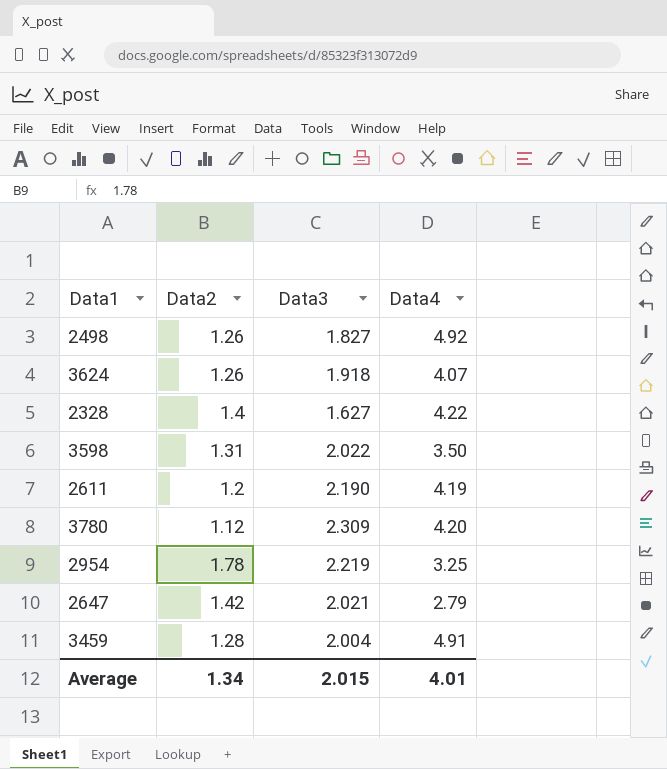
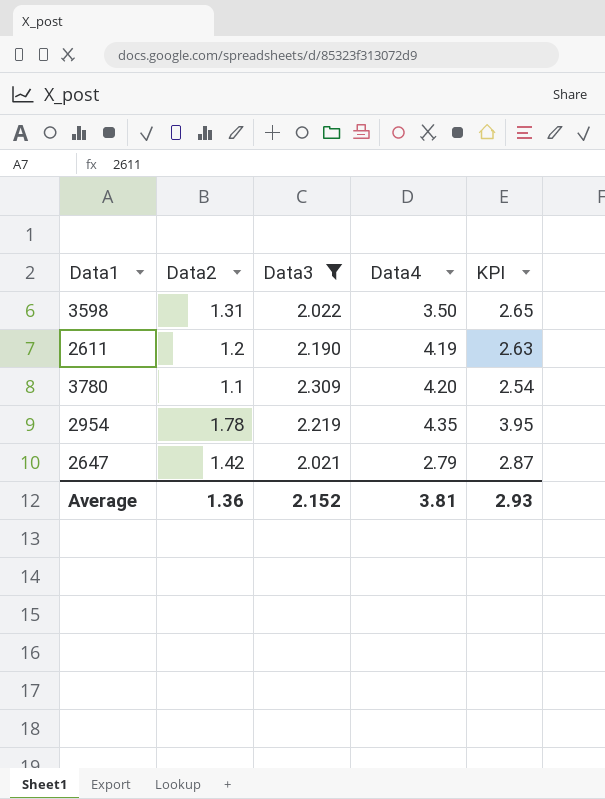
filter: none -> Data3 >= 2.021
column KPI | formula: none -> [Data2] * [Data3]
3780 | Data2: 1.12 -> 1.1
2954 | Data4: 3.25 -> 4.35
Average | Data2: 1.34 -> 1.36
Average | Data3: 2.015 -> 2.152
Average | Data4: 4.01 -> 3.81

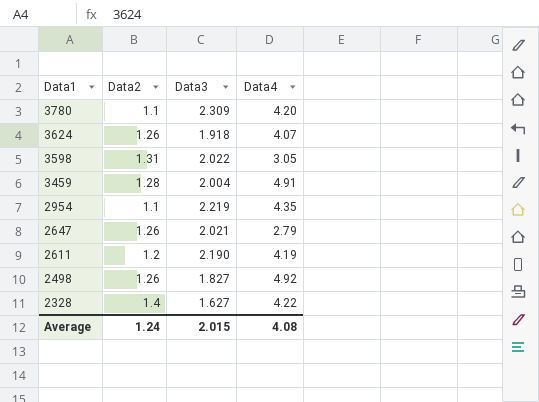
filter: Data3 >= 2.021 -> none
row order: none -> Data1 descending
column KPI | formula: [Data2] * [Data3] -> none
3598 | Data4: 3.50 -> 3.05
2954 | Data2: 1.78 -> 1.1
2647 | Data2: 1.42 -> 1.26
Average | Data2: 1.36 -> 1.24
Average | Data3: 2.152 -> 2.015
Average | Data4: 3.81 -> 4.08

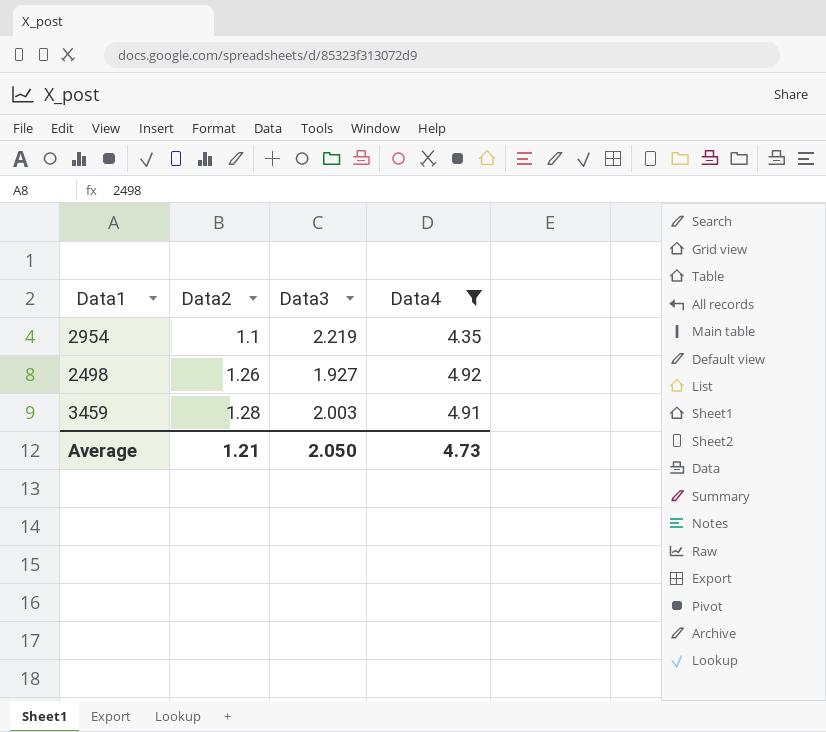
filter: none -> Data4 >= 4.35
row order: Data1 descending -> Data2 ascending
2498 | Data3: 1.827 -> 1.927
3459 | Data3: 2.004 -> 2.003
Average | Data2: 1.24 -> 1.21
Average | Data3: 2.015 -> 2.050
Average | Data4: 4.08 -> 4.73

